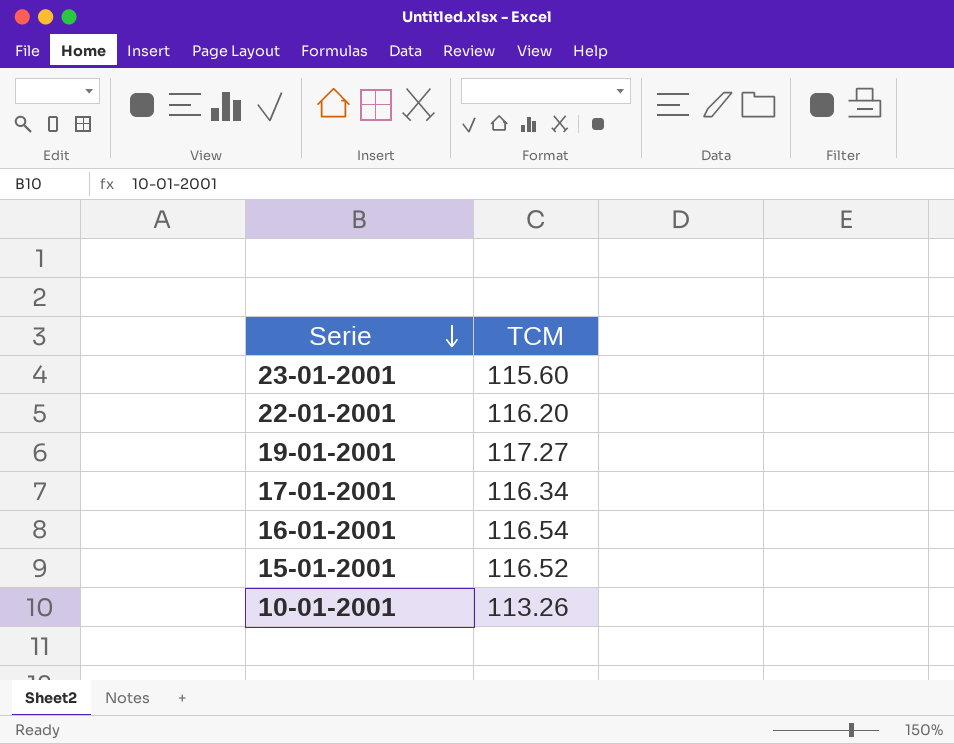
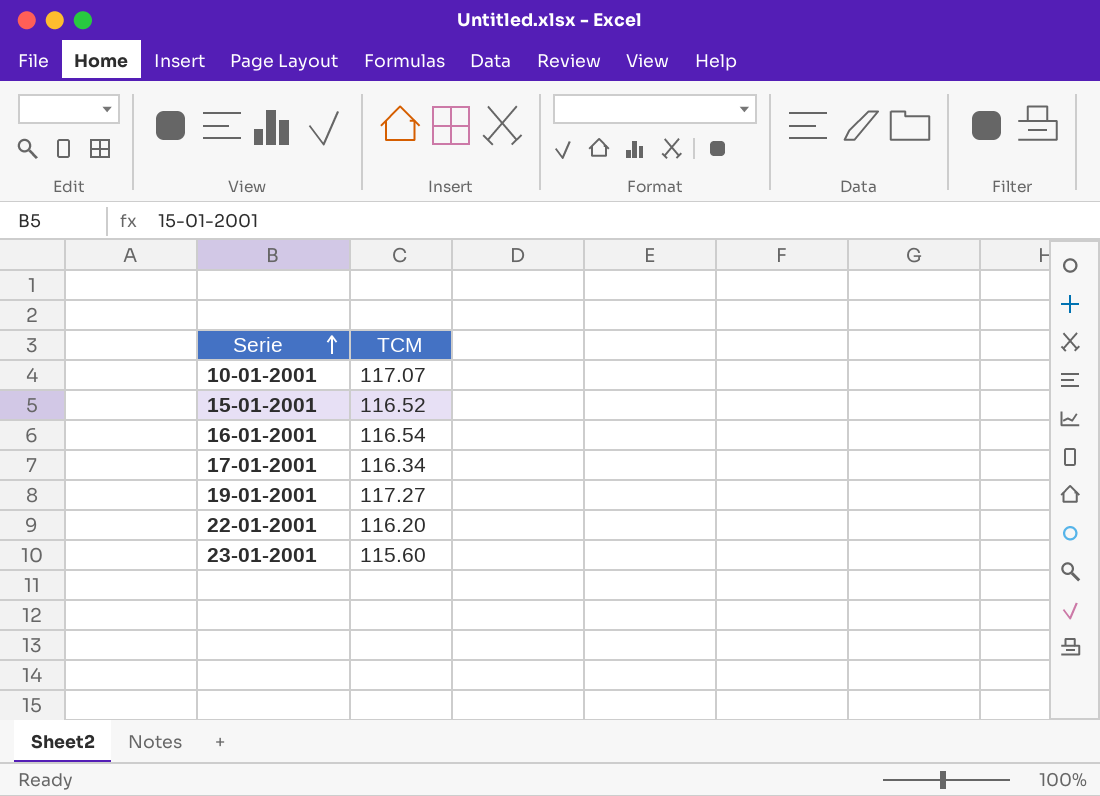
row order: Serie descending -> Serie ascending
10-01-2001 | TCM: 113.26 -> 117.07

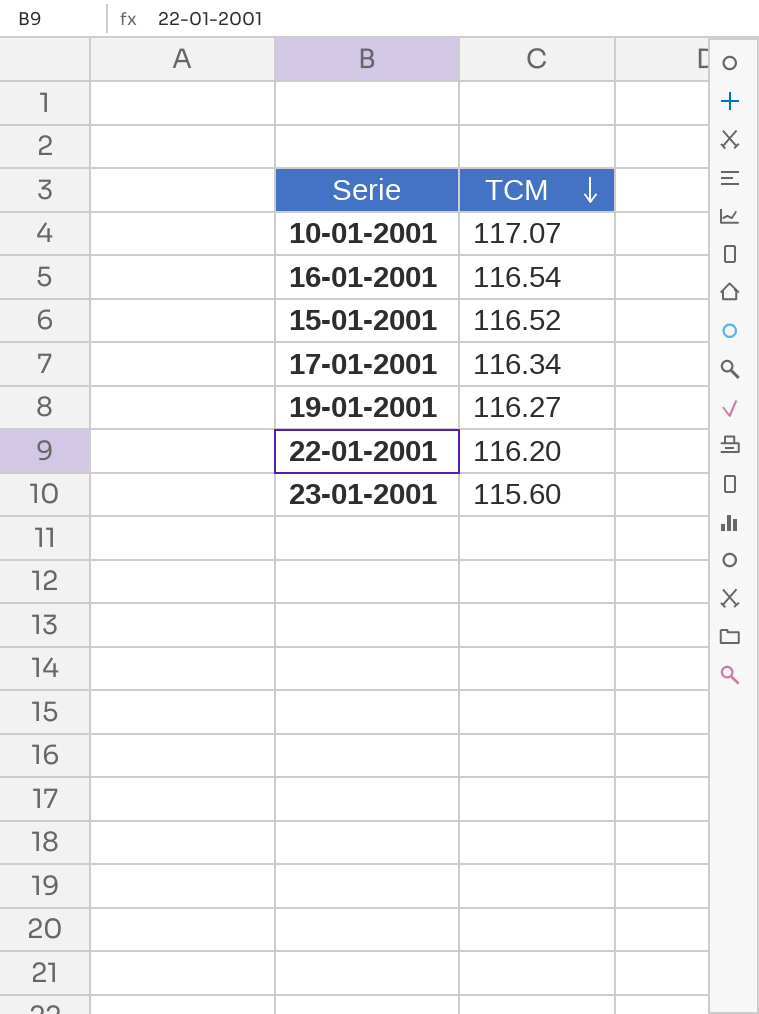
row order: Serie ascending -> TCM descending
19-01-2001 | TCM: 117.27 -> 116.27

